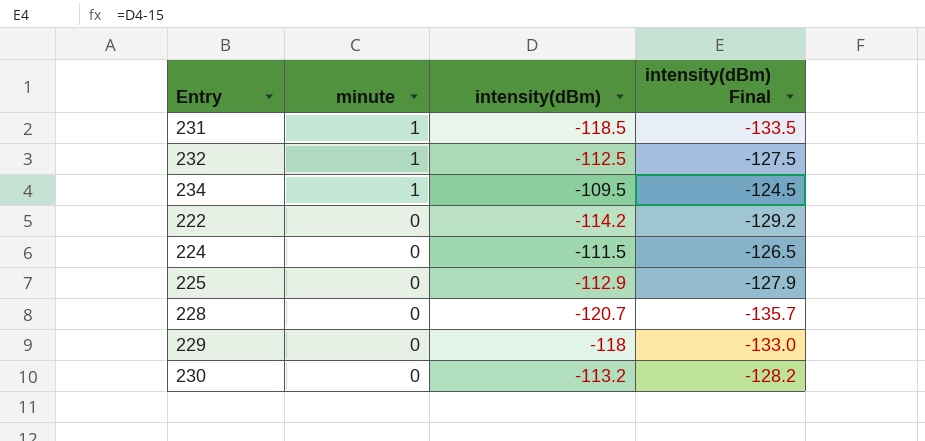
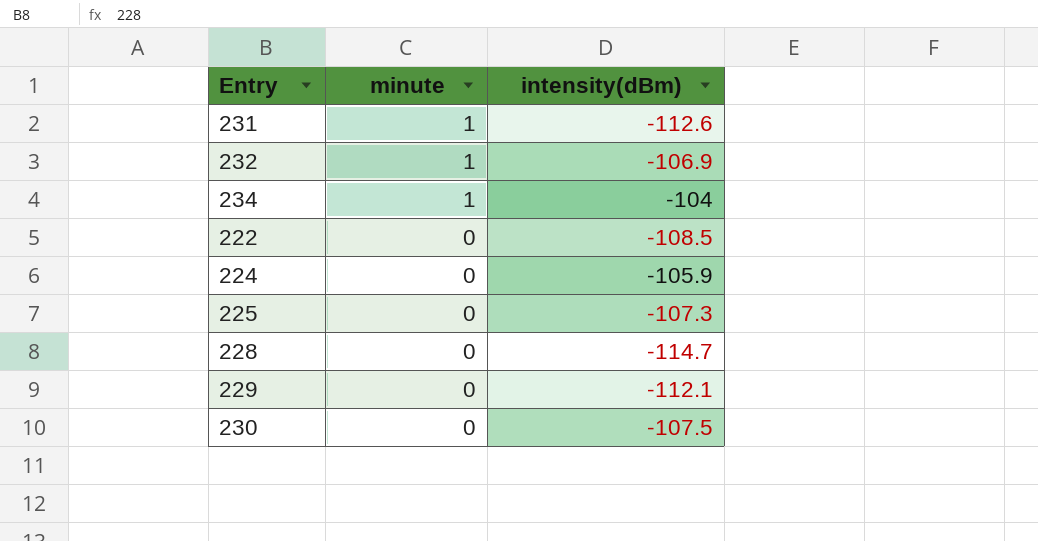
column intensity(dBm) Final | formula: [intensity(dBm)] - 15 -> none
231 | intensity(dBm): -118.5 -> -112.6
232 | intensity(dBm): -112.5 -> -106.9
234 | intensity(dBm): -109.5 -> -104
222 | intensity(dBm): -114.2 -> -108.5
224 | intensity(dBm): -111.5 -> -105.9
225 | intensity(dBm): -112.9 -> -107.3
228 | intensity(dBm): -120.7 -> -114.7
229 | intensity(dBm): -118 -> -112.1
230 | intensity(dBm): -113.2 -> -107.5

